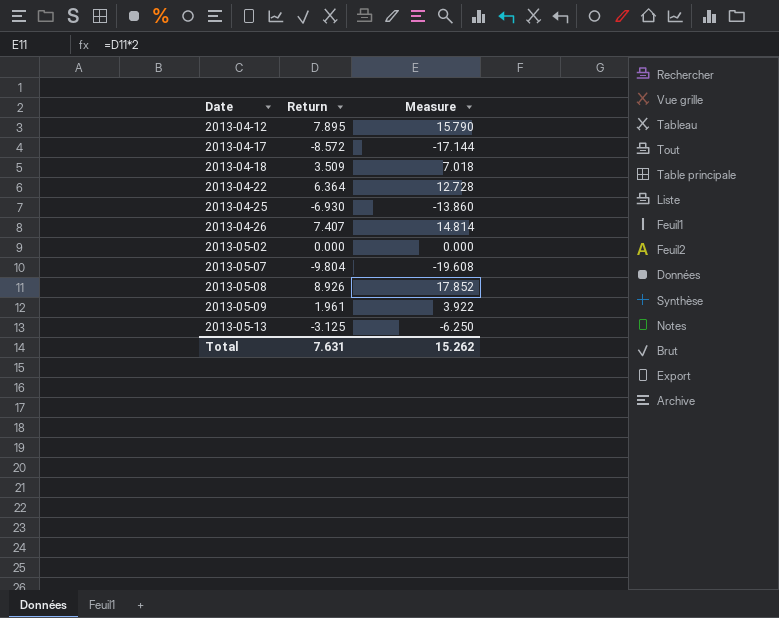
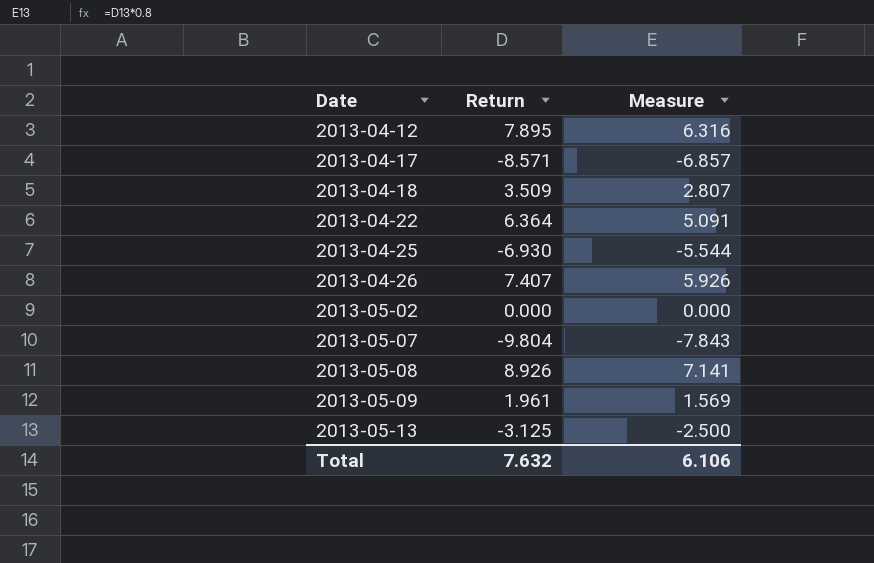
column Measure | formula: [Return] * 2 -> [Return] * 0.8
2013-04-17 | Return: -8.572 -> -8.571
Total | Return: 7.631 -> 7.632
Total | Measure: 15.262 -> 6.106

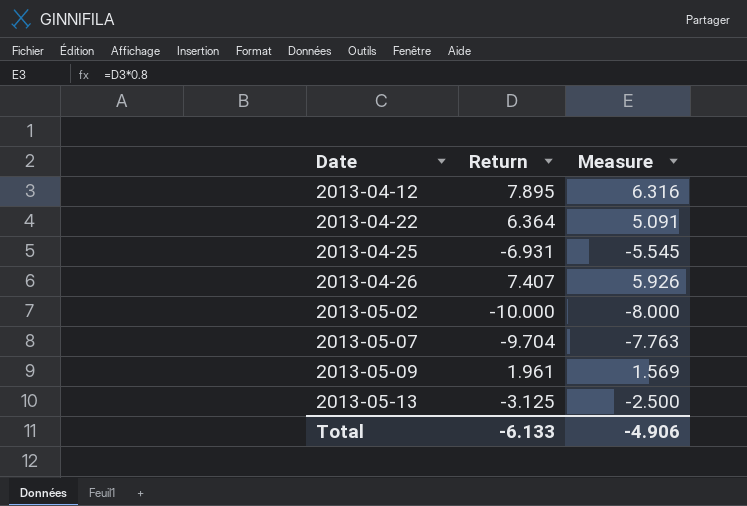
row 2013-04-17: -8.571 | -6.857 -> none
row 2013-04-18: 3.509 | 2.807 -> none
row 2013-05-08: 8.926 | 7.141 -> none
2013-04-25 | Return: -6.930 -> -6.931
2013-04-25 | Measure: -5.544 -> -5.545
2013-05-02 | Return: 0.000 -> -10.000
2013-05-02 | Measure: 0.000 -> -8.000
2013-05-07 | Return: -9.804 -> -9.704
2013-05-07 | Measure: -7.843 -> -7.763
Total | Return: 7.632 -> -6.133
Total | Measure: 6.106 -> -4.906

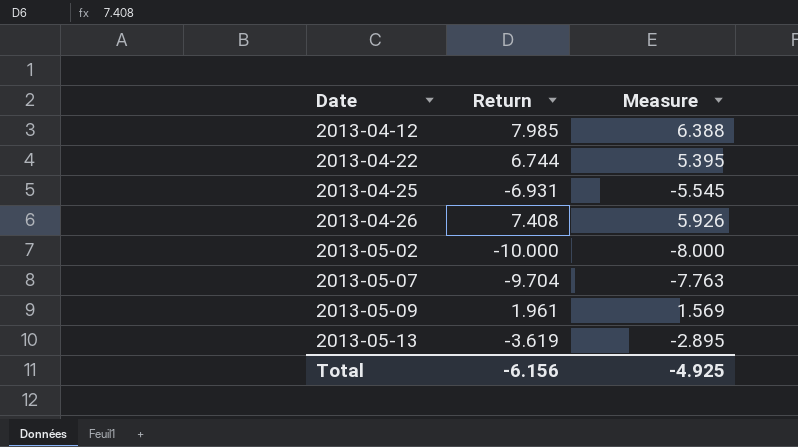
2013-04-12 | Return: 7.895 -> 7.985
2013-04-12 | Measure: 6.316 -> 6.388
2013-04-22 | Return: 6.364 -> 6.744
2013-04-22 | Measure: 5.091 -> 5.395
2013-04-26 | Return: 7.407 -> 7.408
2013-05-13 | Return: -3.125 -> -3.619
2013-05-13 | Measure: -2.500 -> -2.895
Total | Return: -6.133 -> -6.156
Total | Measure: -4.906 -> -4.925

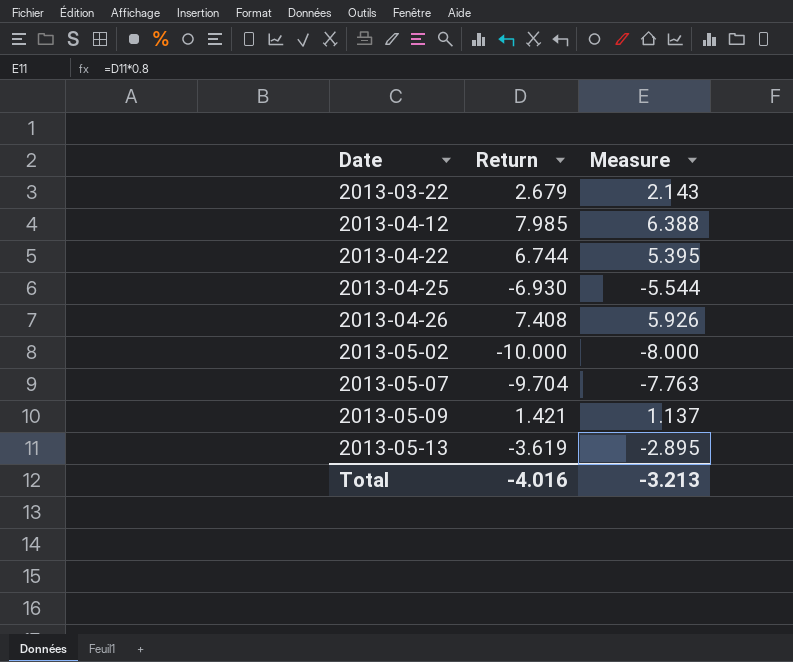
row 2013-03-22: none -> 2.679 | 2.143
2013-04-25 | Return: -6.931 -> -6.930
2013-04-25 | Measure: -5.545 -> -5.544
2013-05-09 | Return: 1.961 -> 1.421
2013-05-09 | Measure: 1.569 -> 1.137
Total | Return: -6.156 -> -4.016
Total | Measure: -4.925 -> -3.213

